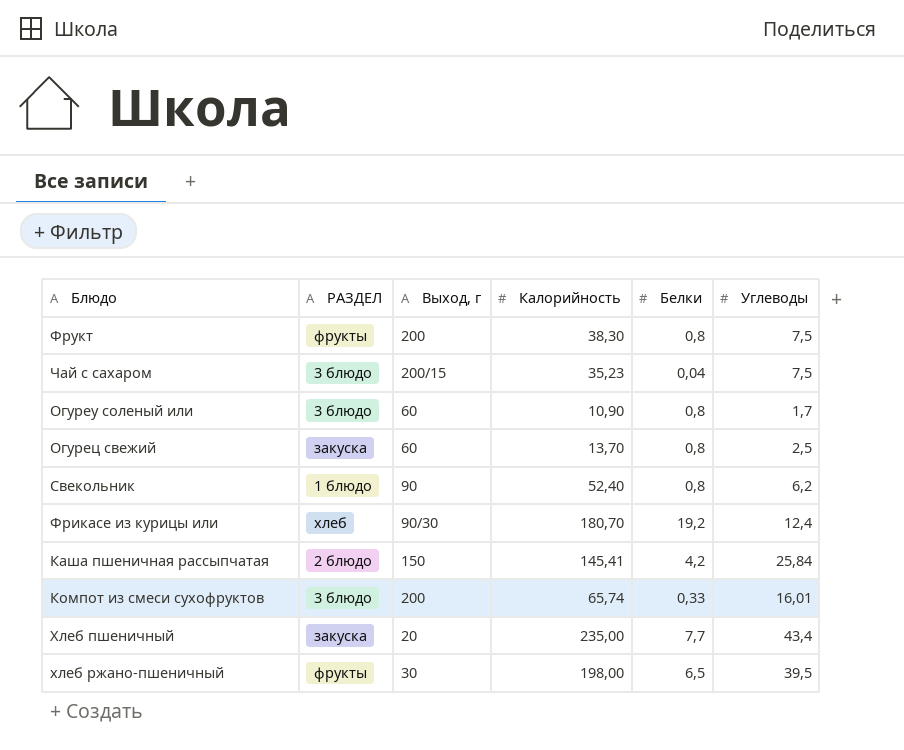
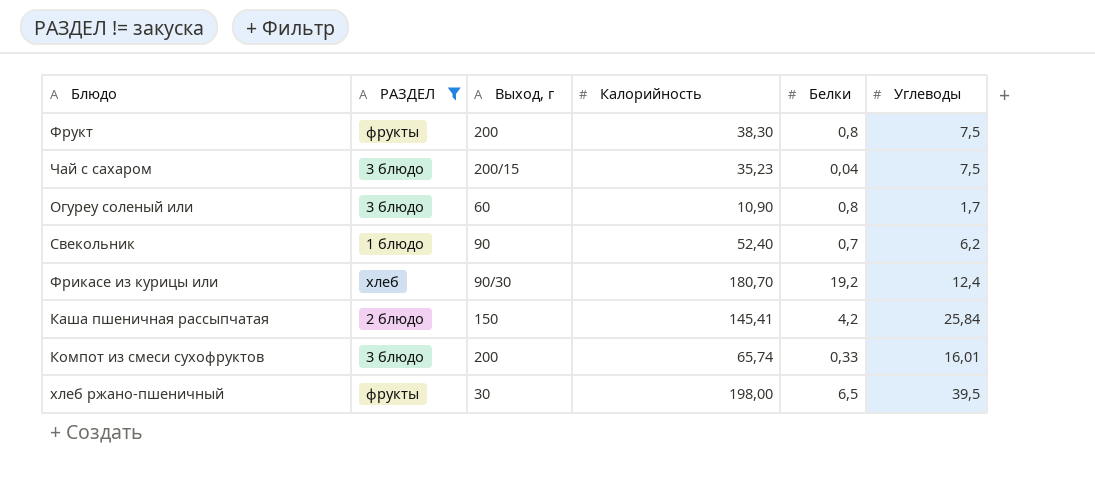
filter: none -> РАЗДЕЛ != закуска
Свекольник | Белки: 0,8 -> 0,7

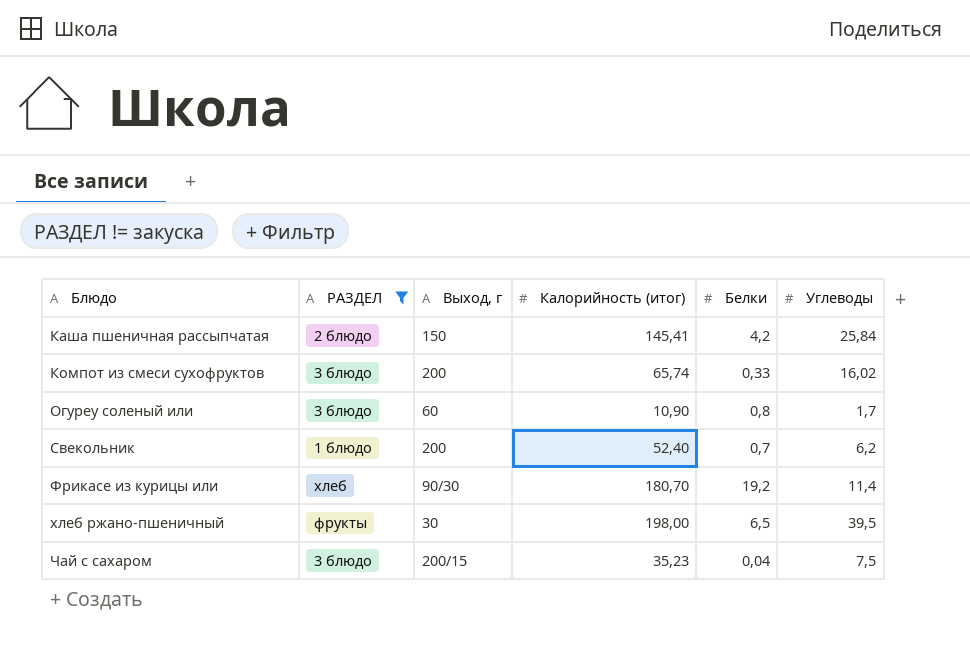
row order: none -> Блюдо ascending
column name: Калорийность -> Калорийность (итог)
row Фрукт: фрукты | 200 | 38,30 | 0,8 | 7,5 -> none
Компот из смеси сухофруктов | Углеводы: 16,01 -> 16,02
Свекольник | Выход, г: 90 -> 200
Фрикасе из курицы или | Углеводы: 12,4 -> 11,4

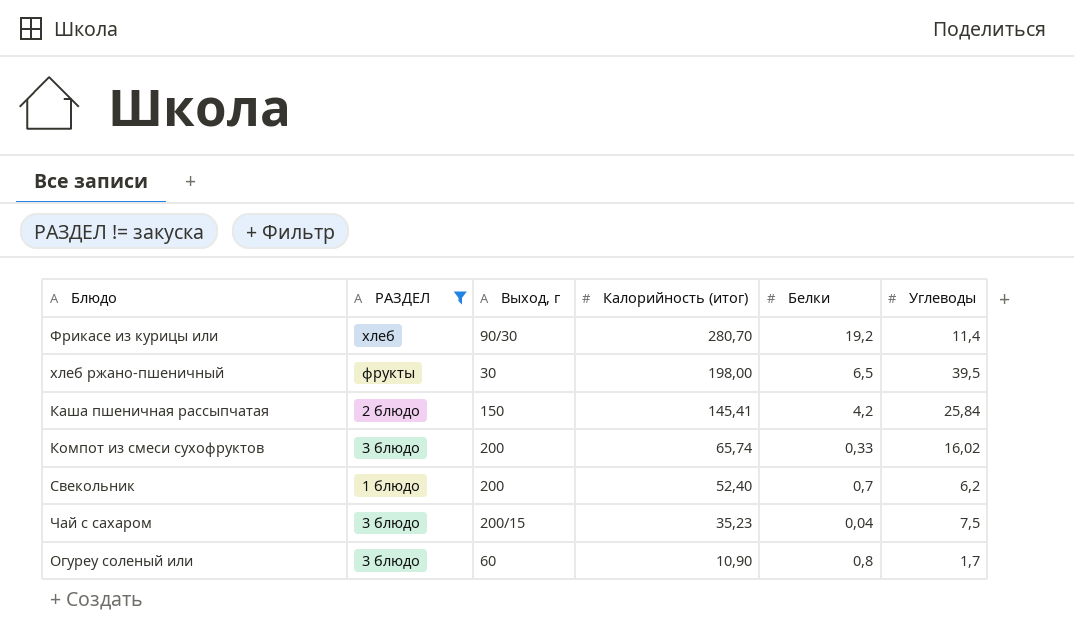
row order: Блюдо ascending -> Калорийность (итог) descending
Фрикасе из курицы или | Калорийность (итог): 180,70 -> 280,70

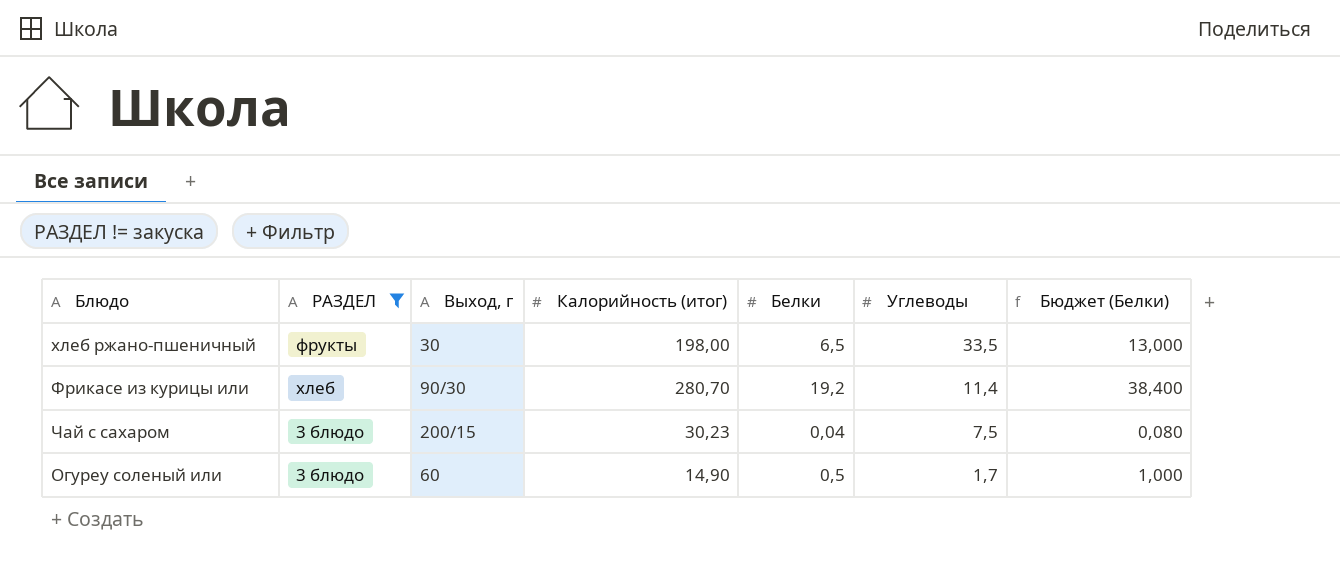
row order: Калорийность (итог) descending -> Углеводы descending
column Бюджет (Белки) | formula: none -> [Белки] * 2
row Каша пшеничная рассыпчатая: 2 блюдо | 150 | 145,41 | 4,2 | 25,84 -> none
row Компот из смеси сухофруктов: 3 блюдо | 200 | 65,74 | 0,33 | 16,02 -> none
row Свекольник: 1 блюдо | 200 | 52,40 | 0,7 | 6,2 -> none
хлеб ржано-пшеничный | Углеводы: 39,5 -> 33,5
Чай с сахаром | Калорийность (итог): 35,23 -> 30,23
Огуреу соленый или | Калорийность (итог): 10,90 -> 14,90
Огуреу соленый или | Белки: 0,8 -> 0,5

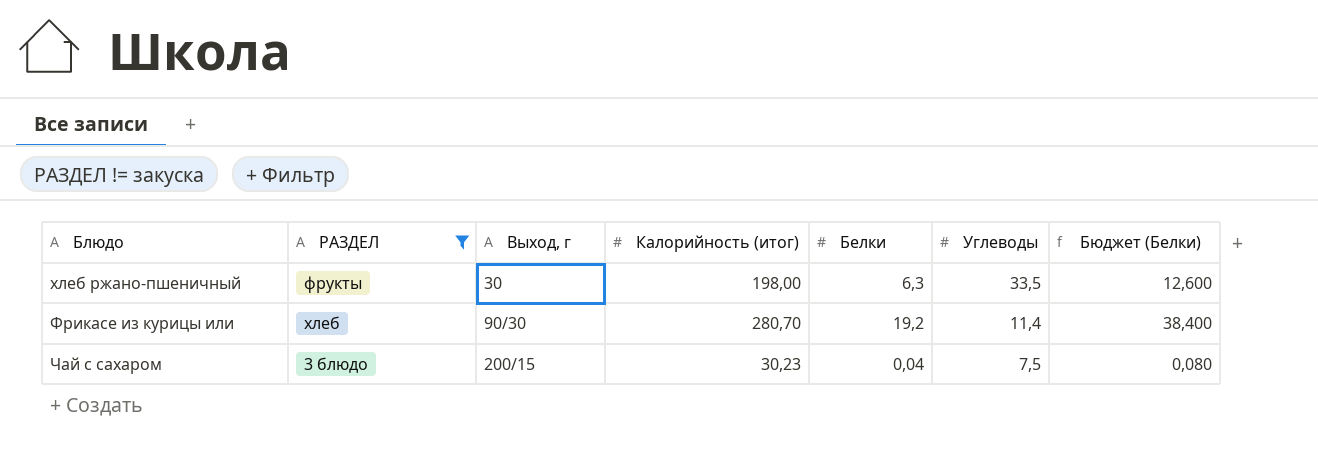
row Огуреу соленый или: 3 блюдо | 60 | 14,90 | 0,5 | 1,7 | 1,000 -> none
хлеб ржано-пшеничный | Белки: 6,5 -> 6,3
хлеб ржано-пшеничный | Бюджет (Белки): 13,000 -> 12,600

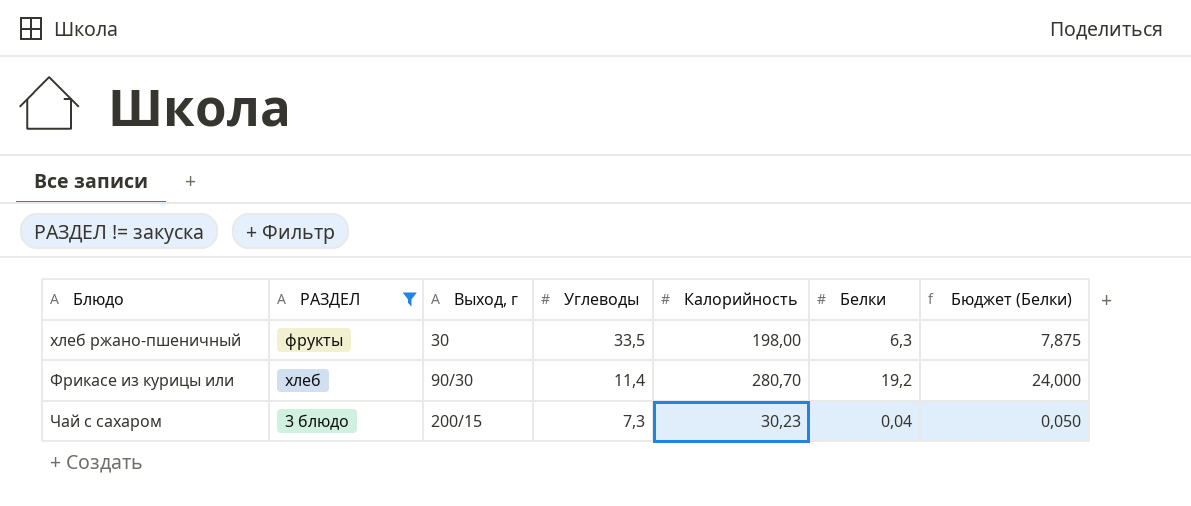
column Углеводы | position: 6 -> 4
column name: Калорийность (итог) -> Калорийность
column Бюджет (Белки) | formula: [Белки] * 2 -> [Белки] * 1,25
Чай с сахаром | Углеводы: 7,5 -> 7,3

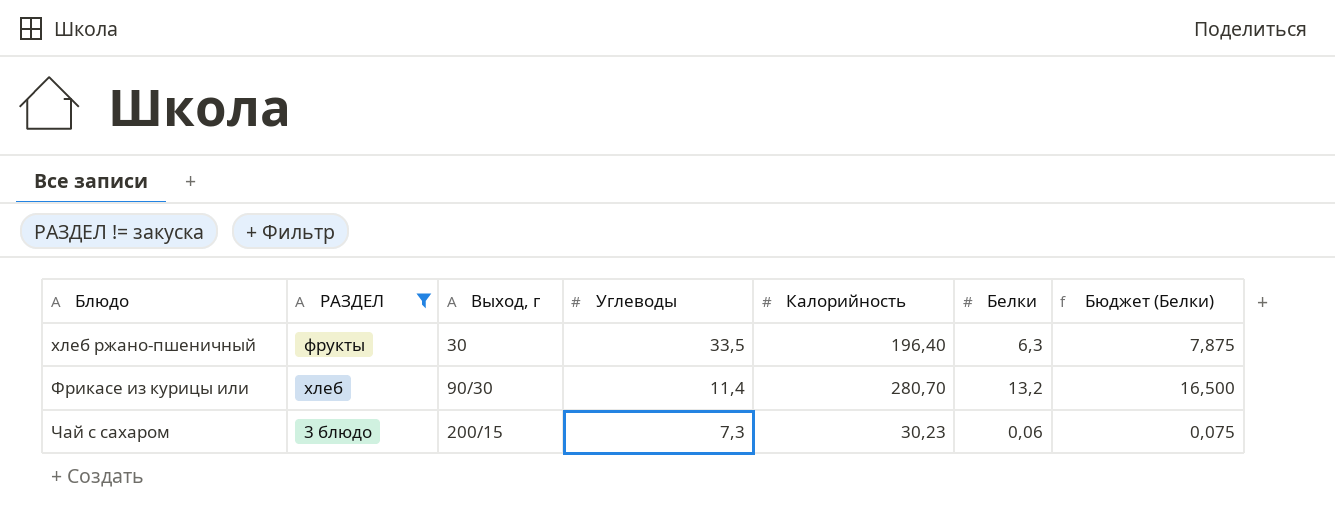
хлеб ржано-пшеничный | Калорийность: 198,00 -> 196,40
Фрикасе из курицы или | Белки: 19,2 -> 13,2
Фрикасе из курицы или | Бюджет (Белки): 24,000 -> 16,500
Чай с сахаром | Белки: 0,04 -> 0,06
Чай с сахаром | Бюджет (Белки): 0,050 -> 0,075

